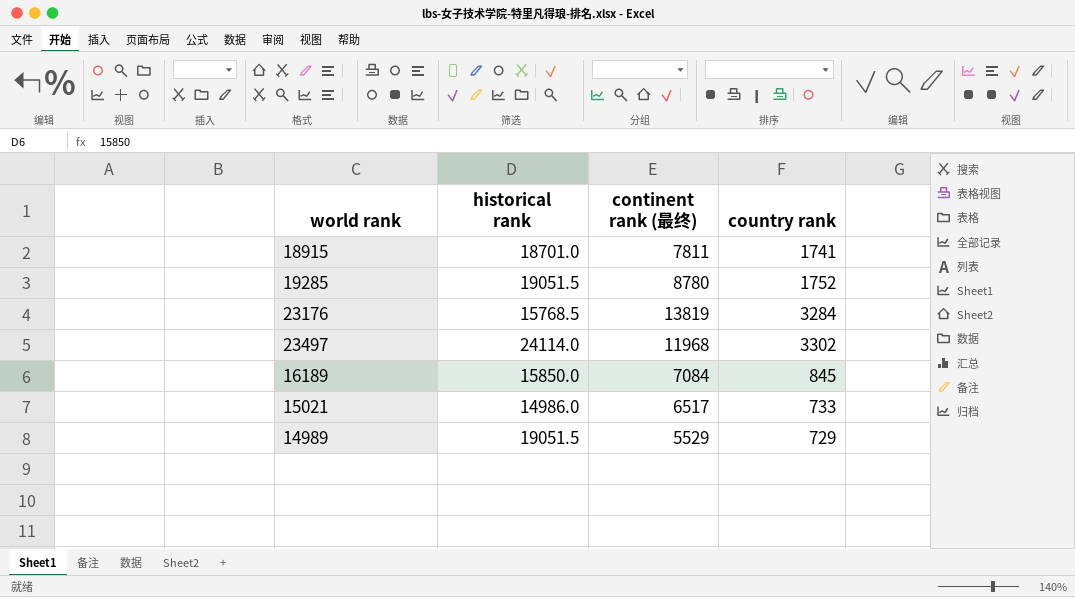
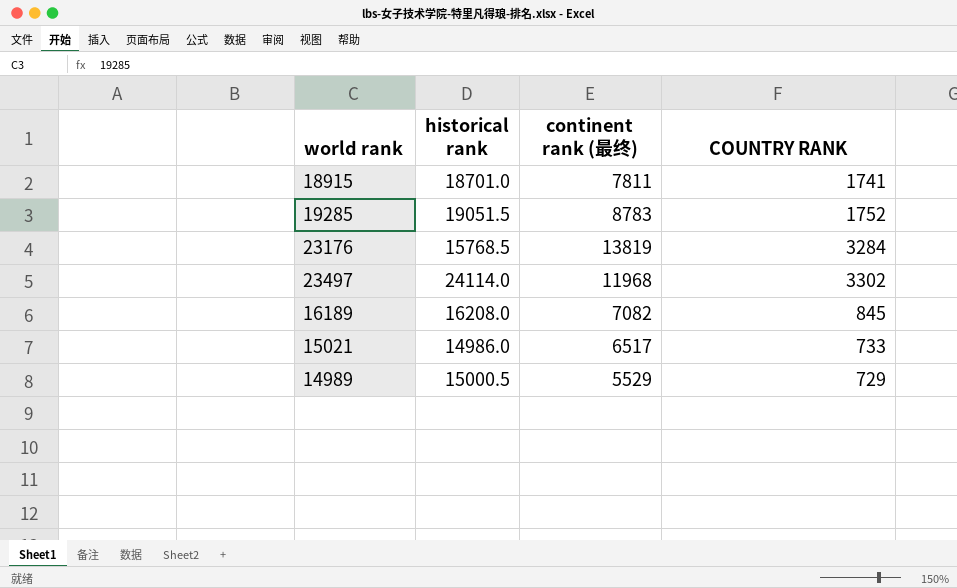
column name: country rank -> COUNTRY RANK
19285 | continent rank (最终): 8780 -> 8783
16189 | historical rank: 15850.0 -> 16208.0
16189 | continent rank (最终): 7084 -> 7082
14989 | historical rank: 19051.5 -> 15000.5

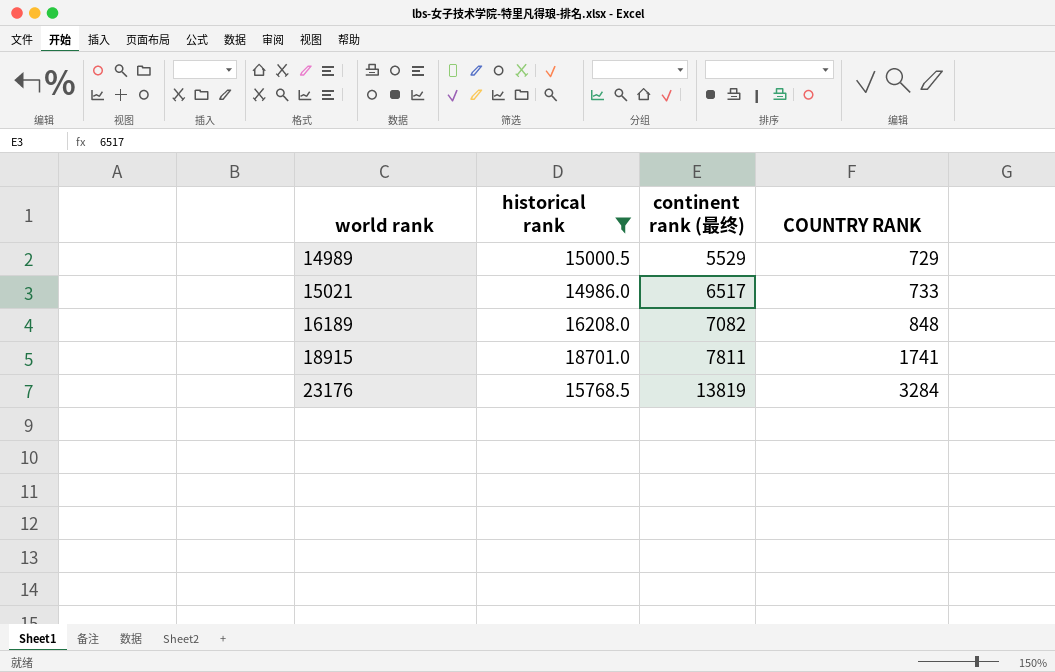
filter: none -> historical rank <= 18701.0
row order: none -> world rank ascending
16189 | COUNTRY RANK: 845 -> 848

